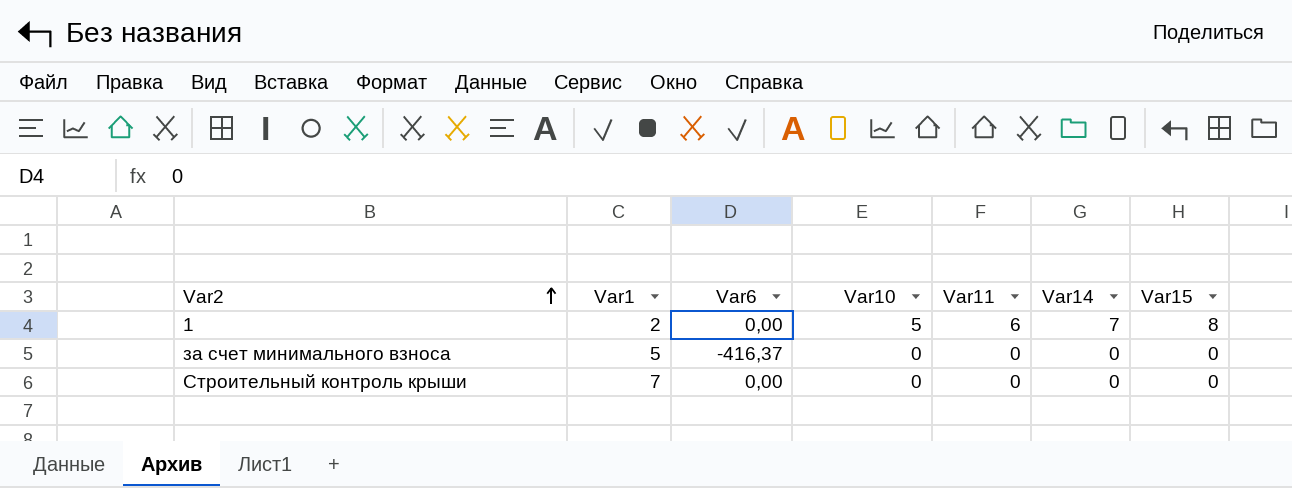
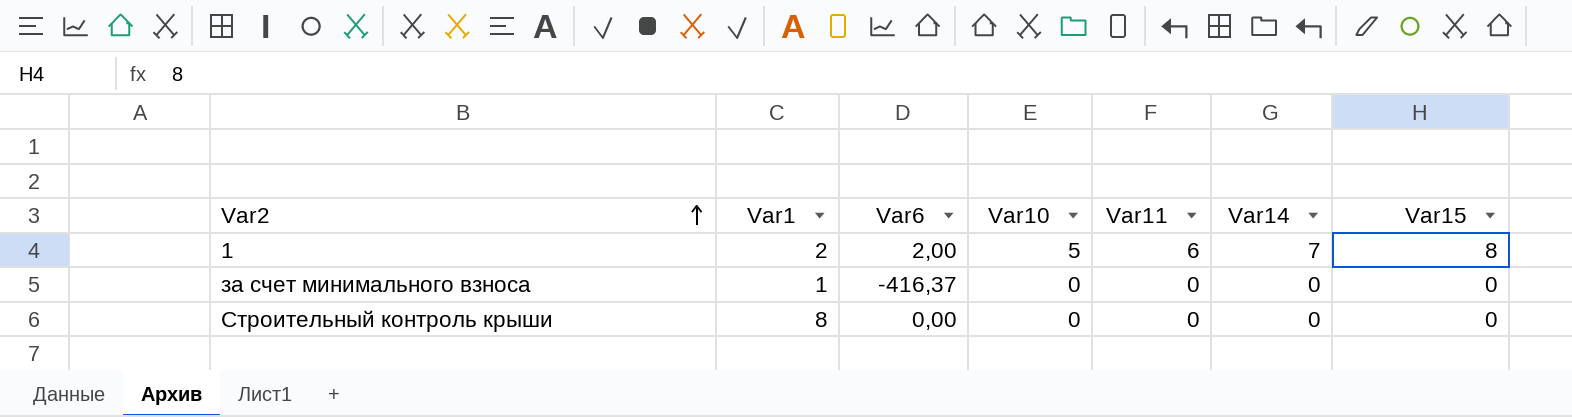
1 | Var6: 0,00 -> 2,00
за счет минимального взноса | Var1: 5 -> 1
Строительный контроль крыши | Var1: 7 -> 8

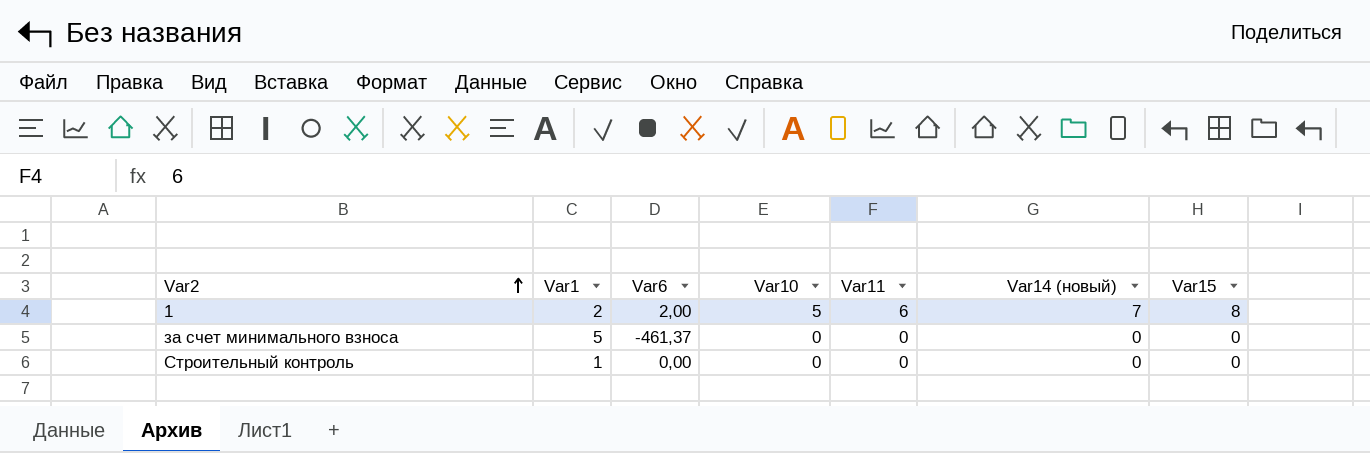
column name: Var14 -> Var14 (новый)
row Строительный контроль крыши: 8 | 0,00 | 0 | 0 | 0 | 0 -> none
за счет минимального взноса | Var1: 1 -> 5
за счет минимального взноса | Var6: -416,37 -> -461,37
row Строительный контроль: none -> 1 | 0,00 | 0 | 0 | 0 | 0

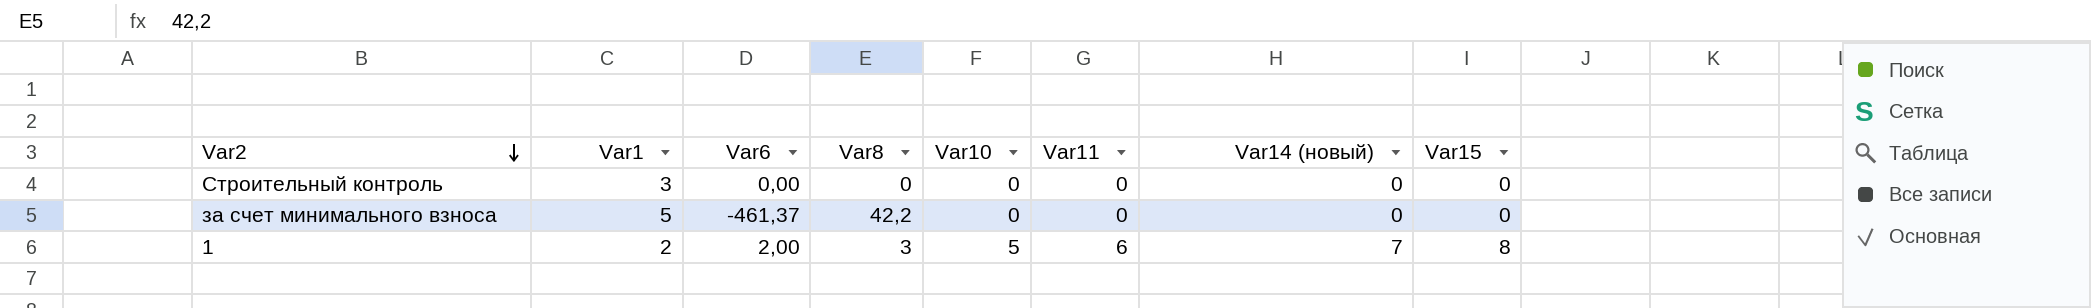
row order: Var2 ascending -> Var2 descending
column Var8 | position: none -> 4
Строительный контроль | Var1: 1 -> 3

